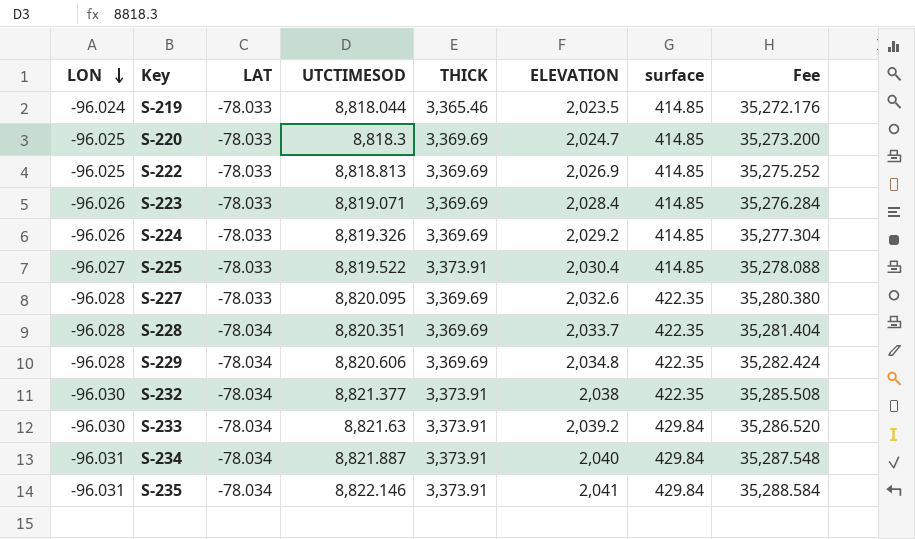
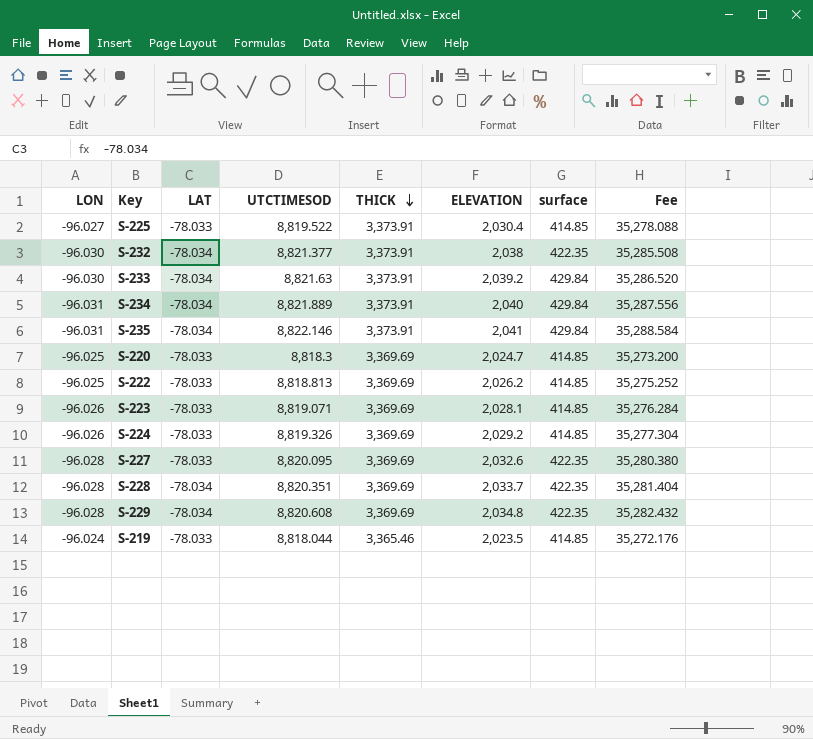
row order: LON descending -> THICK descending
S-234 | UTCTIMESOD: 8,821.887 -> 8,821.889
S-234 | Fee: 35,287.548 -> 35,287.556
S-222 | ELEVATION: 2,026.9 -> 2,026.2
S-223 | ELEVATION: 2,028.4 -> 2,028.1
S-229 | UTCTIMESOD: 8,820.606 -> 8,820.608
S-229 | Fee: 35,282.424 -> 35,282.432

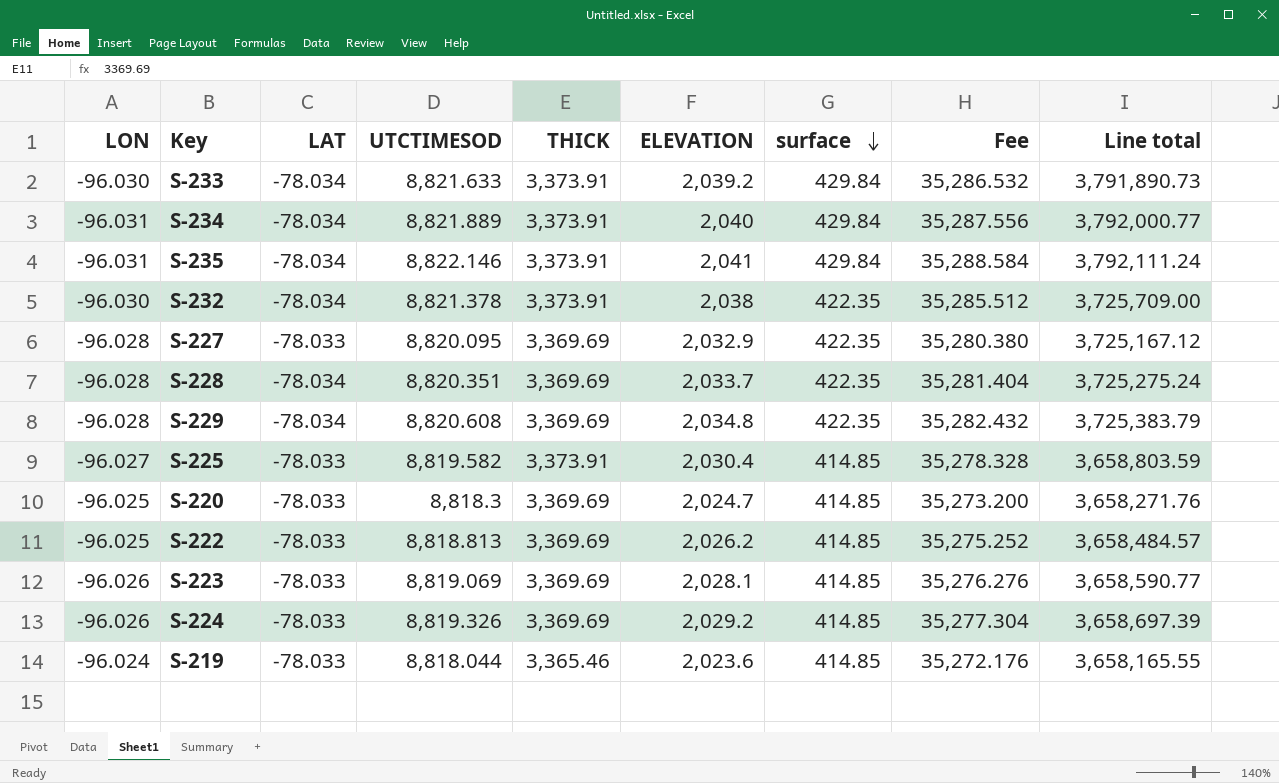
row order: THICK descending -> surface descending
column Line total | formula: none -> [UTCTIMESOD] * [surface]
S-233 | UTCTIMESOD: 8,821.63 -> 8,821.633
S-233 | Fee: 35,286.520 -> 35,286.532
S-232 | UTCTIMESOD: 8,821.377 -> 8,821.378
S-232 | Fee: 35,285.508 -> 35,285.512
S-227 | ELEVATION: 2,032.6 -> 2,032.9
S-225 | UTCTIMESOD: 8,819.522 -> 8,819.582
S-225 | Fee: 35,278.088 -> 35,278.328
S-223 | UTCTIMESOD: 8,819.071 -> 8,819.069
S-223 | Fee: 35,276.284 -> 35,276.276
S-219 | ELEVATION: 2,023.5 -> 2,023.6

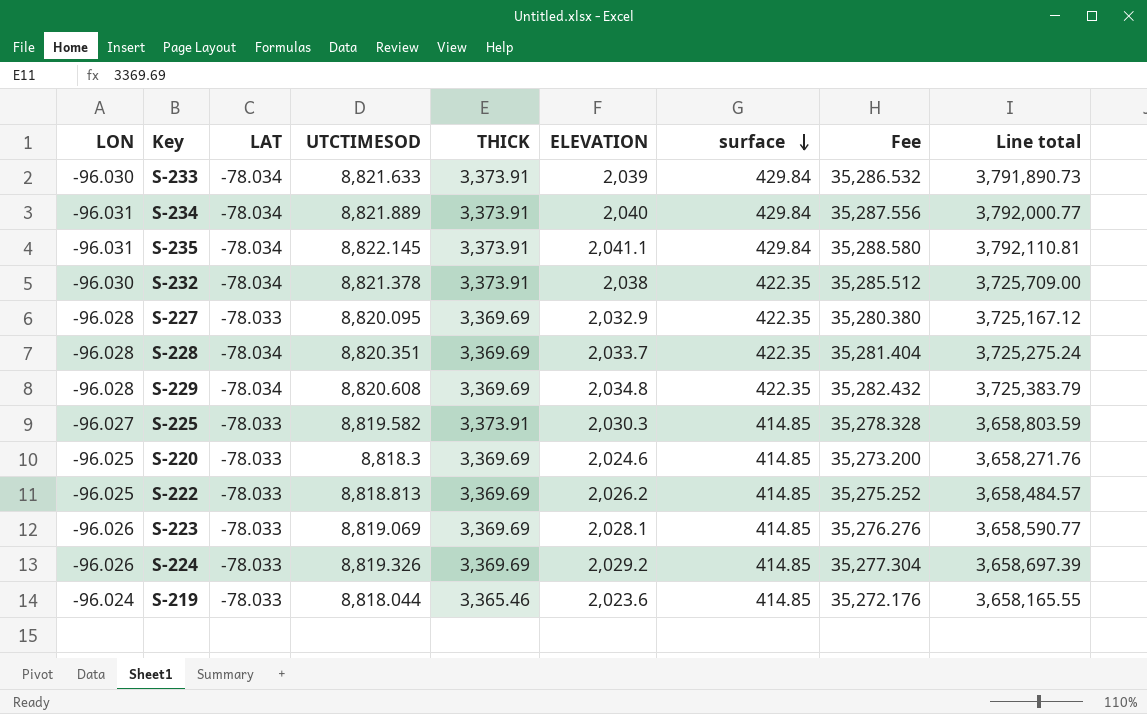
S-233 | ELEVATION: 2,039.2 -> 2,039
S-235 | UTCTIMESOD: 8,822.146 -> 8,822.145
S-235 | ELEVATION: 2,041 -> 2,041.1
S-235 | Fee: 35,288.584 -> 35,288.580
S-235 | Line total: 3,792,111.24 -> 3,792,110.81
S-225 | ELEVATION: 2,030.4 -> 2,030.3
S-220 | ELEVATION: 2,024.7 -> 2,024.6

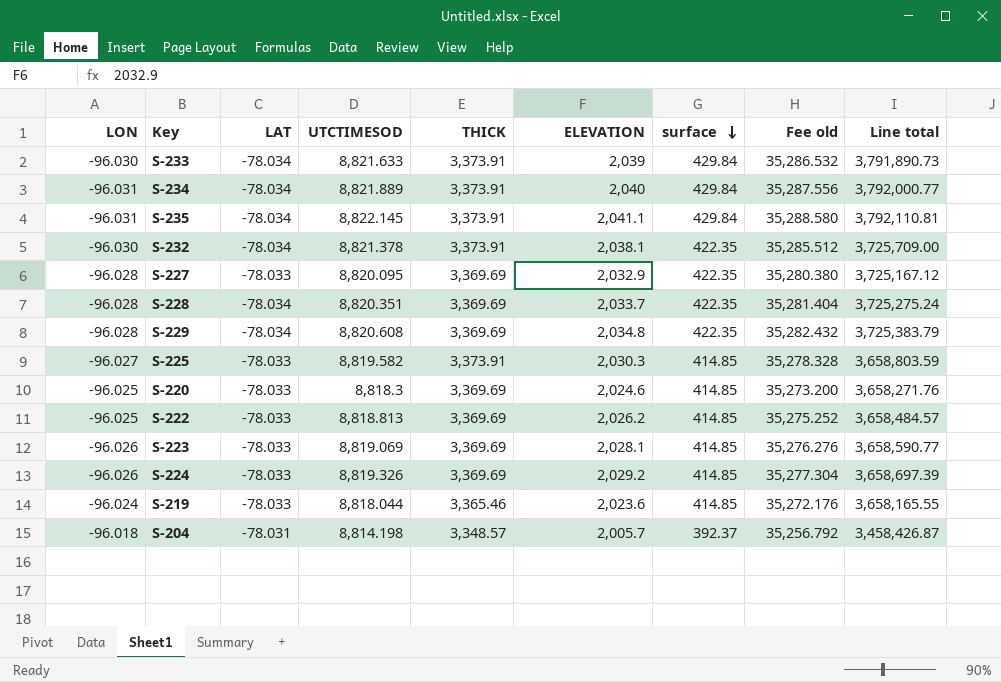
column name: Fee -> Fee old
S-232 | ELEVATION: 2,038 -> 2,038.1
row S-204: none -> -96.018 | -78.031 | 8,814.198 | 3,348.57 | 2,005.7 | 392.37 | 35,256.792 | 3,458,426.87

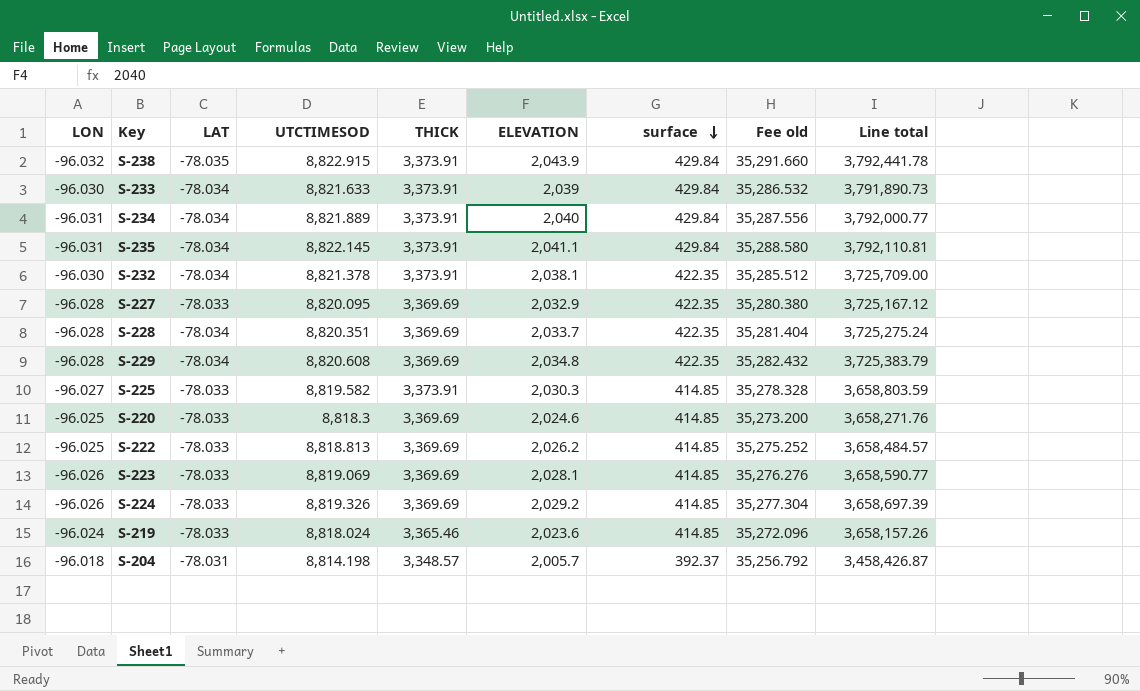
row S-238: none -> -96.032 | -78.035 | 8,822.915 | 3,373.91 | 2,043.9 | 429.84 | 35,291.660 | 3,792,441.78
S-219 | UTCTIMESOD: 8,818.044 -> 8,818.024
S-219 | Fee old: 35,272.176 -> 35,272.096
S-219 | Line total: 3,658,165.55 -> 3,658,157.26

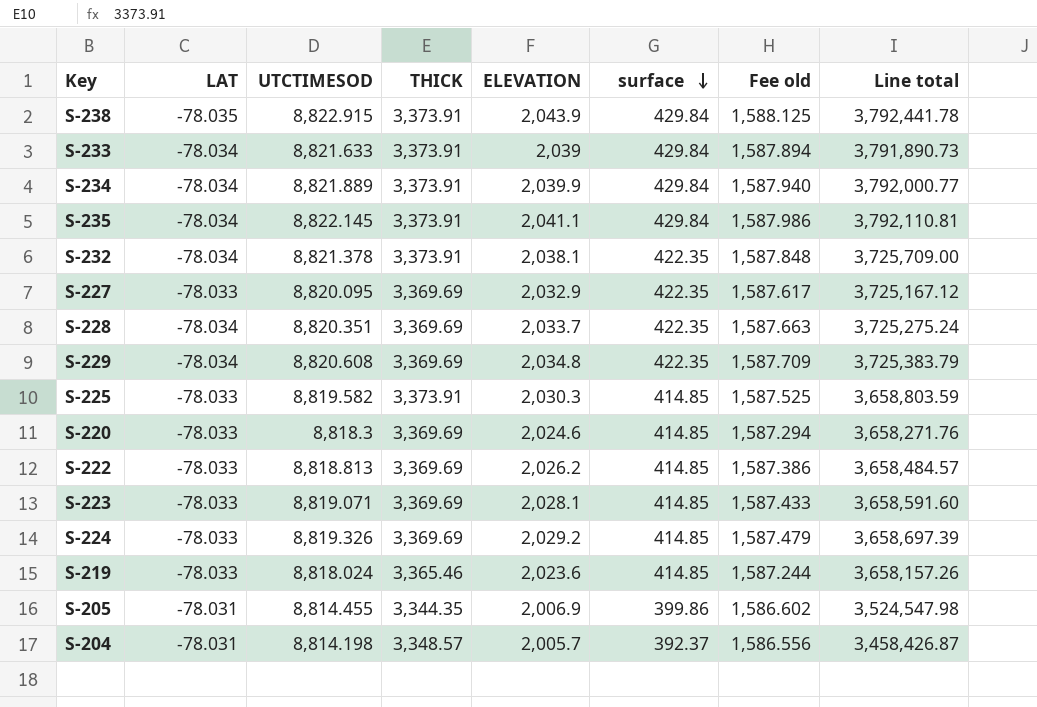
column LON | position: 1 -> none
column Fee old | formula: [UTCTIMESOD] * 4 -> [UTCTIMESOD] * 0.18
S-234 | ELEVATION: 2,040 -> 2,039.9
S-223 | UTCTIMESOD: 8,819.069 -> 8,819.071
S-223 | Line total: 3,658,590.77 -> 3,658,591.60
row S-205: none -> -78.031 | 8,814.455 | 3,344.35 | 2,006.9 | 399.86 | 1,586.602 | 3,524,547.98

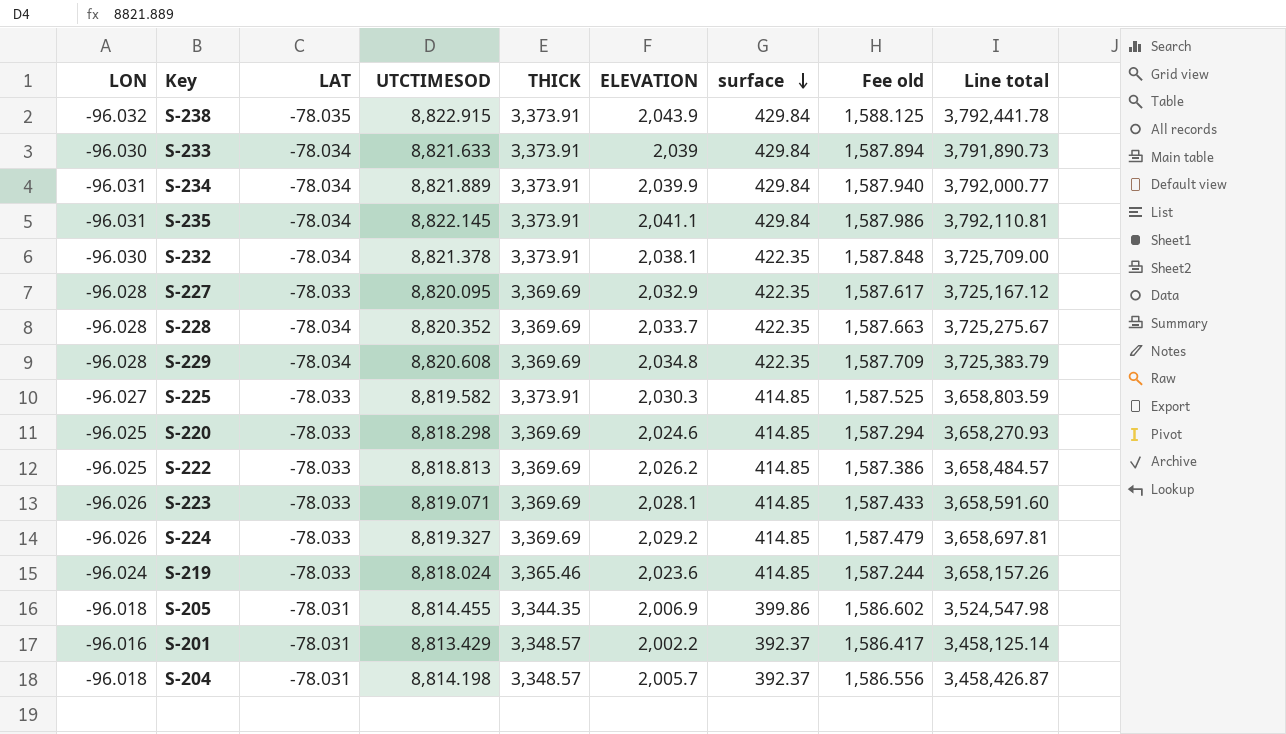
column LON | position: none -> 1
S-228 | UTCTIMESOD: 8,820.351 -> 8,820.352
S-228 | Line total: 3,725,275.24 -> 3,725,275.67
S-220 | UTCTIMESOD: 8,818.3 -> 8,818.298
S-220 | Line total: 3,658,271.76 -> 3,658,270.93
S-224 | UTCTIMESOD: 8,819.326 -> 8,819.327
S-224 | Line total: 3,658,697.39 -> 3,658,697.81
row S-201: none -> -96.016 | -78.031 | 8,813.429 | 3,348.57 | 2,002.2 | 392.37 | 1,586.417 | 3,458,125.14

